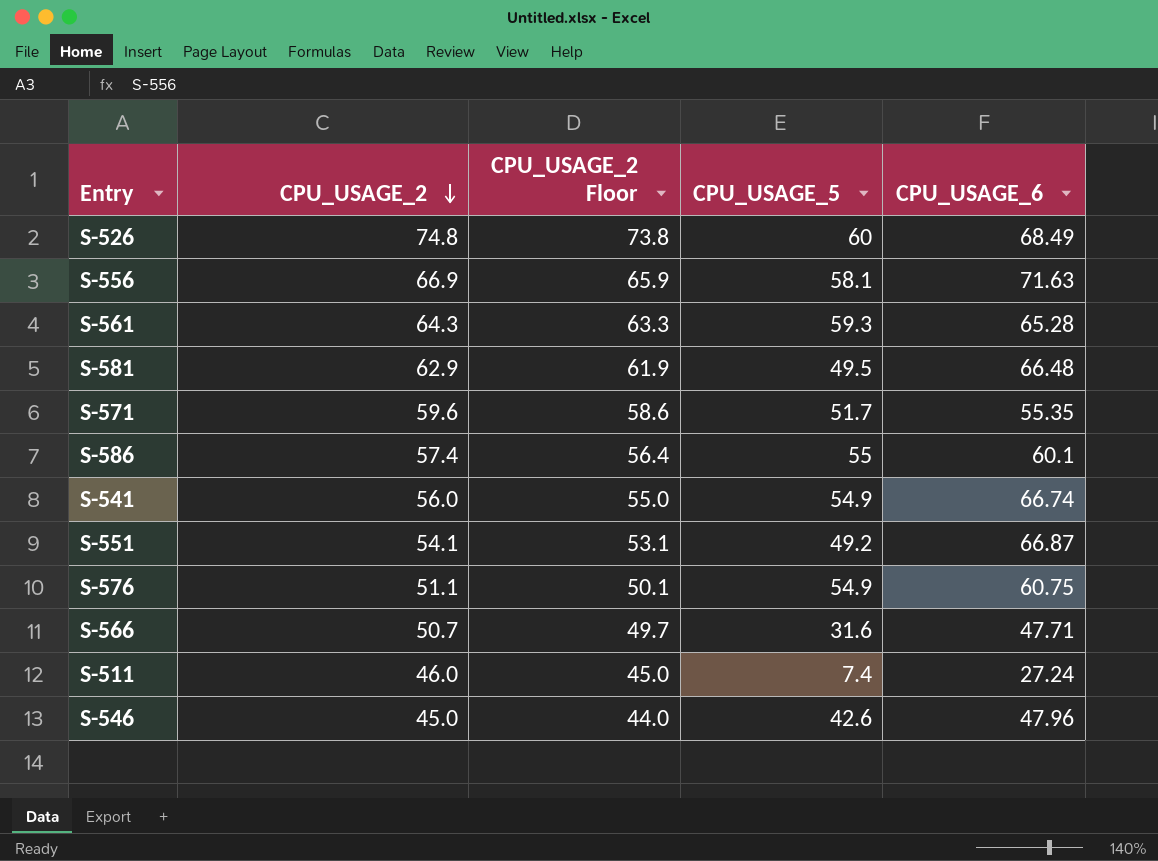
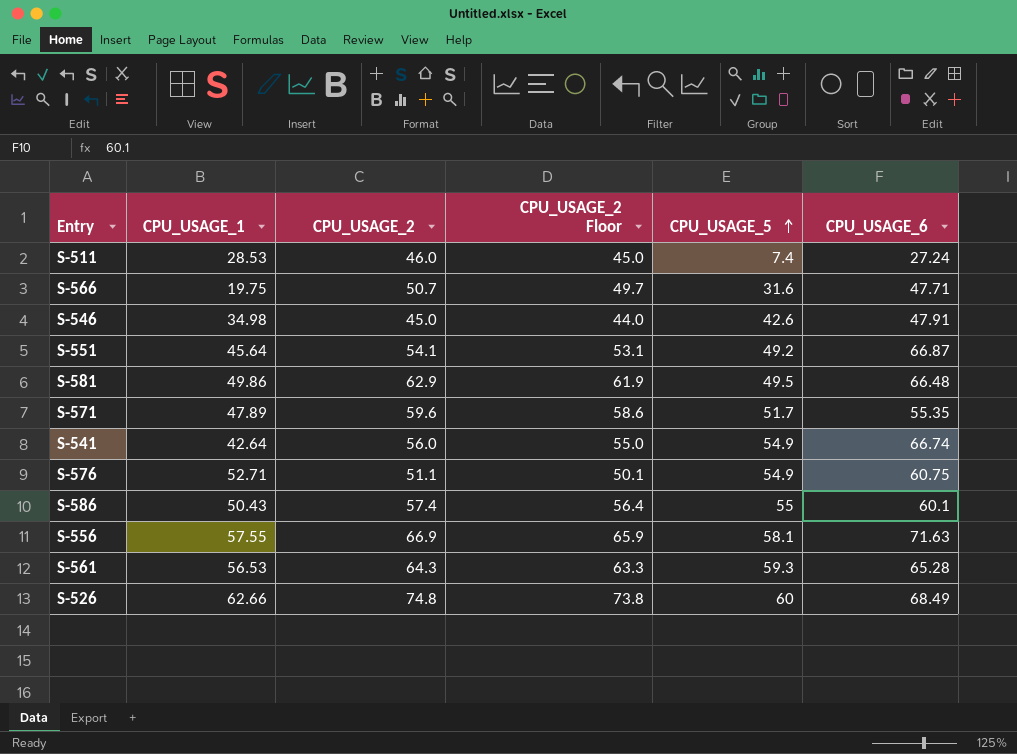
row order: CPU_USAGE_2 descending -> CPU_USAGE_5 ascending
column CPU_USAGE_1 | position: none -> 2
S-546 | CPU_USAGE_6: 47.96 -> 47.91

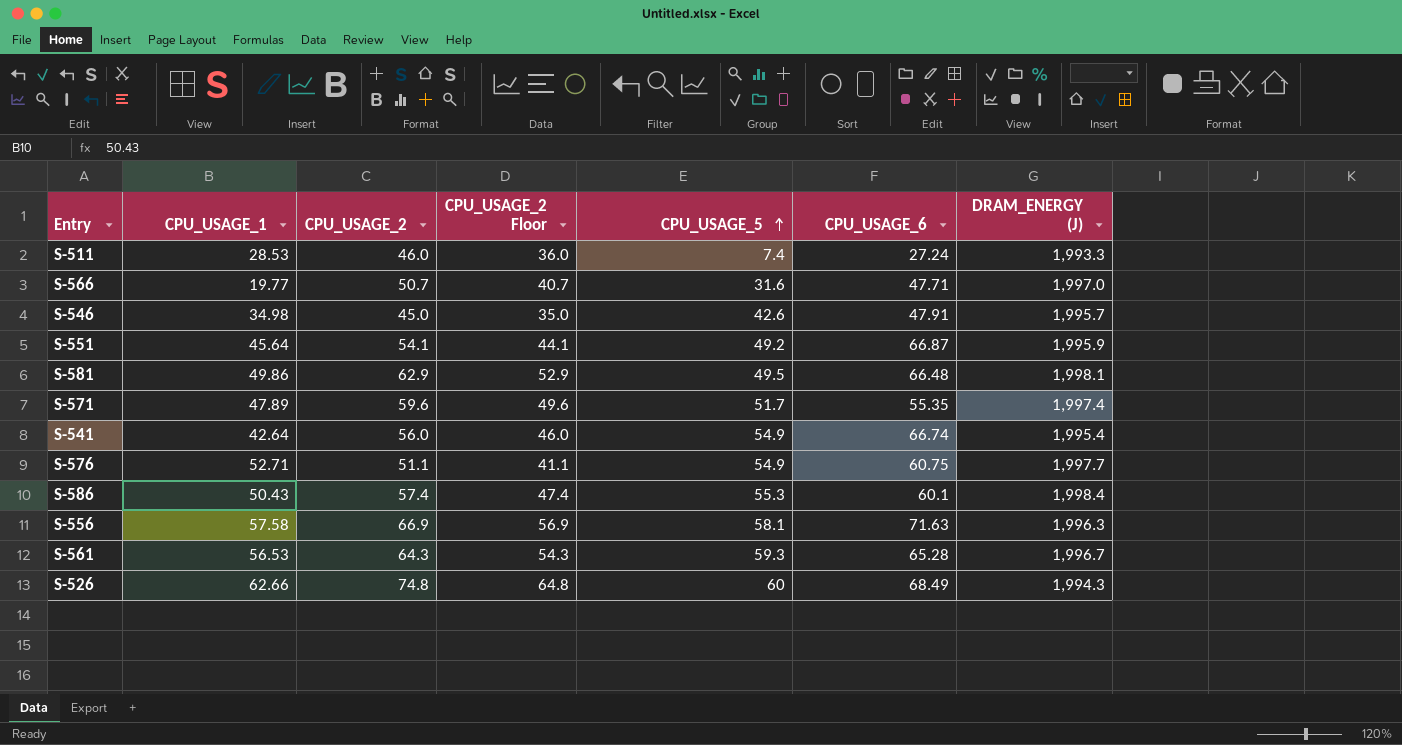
column CPU_USAGE_2 Floor | formula: [CPU_USAGE_2] - 1 -> [CPU_USAGE_2] - 10
column DRAM_ENERGY (J) | position: none -> 7
S-566 | CPU_USAGE_1: 19.75 -> 19.77
S-586 | CPU_USAGE_5: 55 -> 55.3
S-556 | CPU_USAGE_1: 57.55 -> 57.58

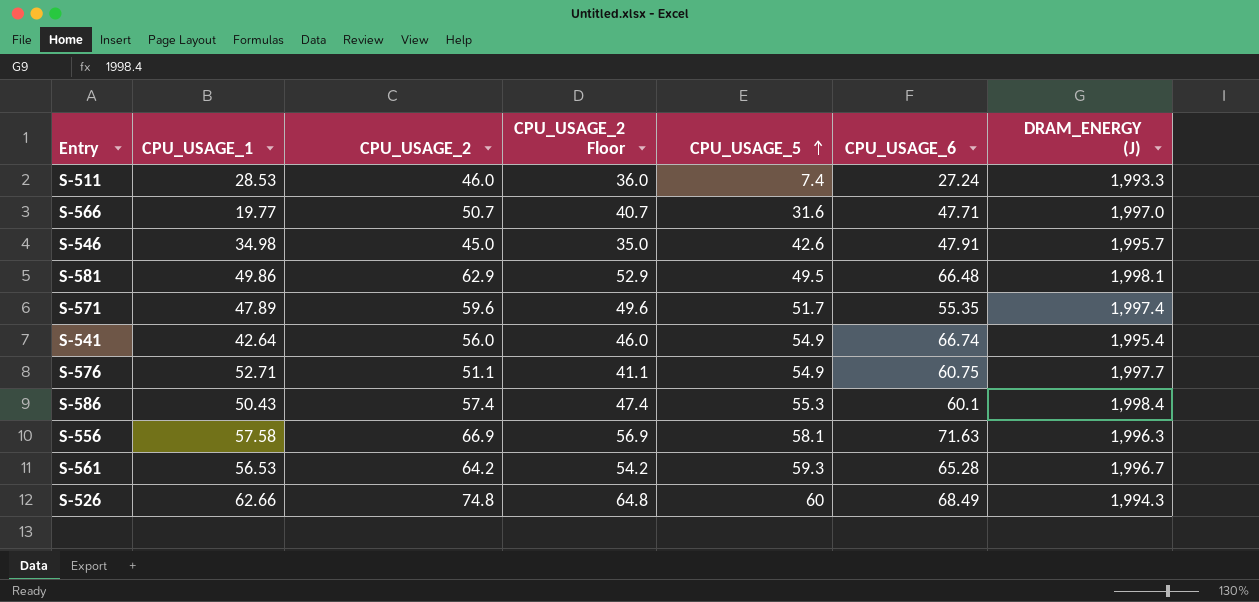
row S-551: 45.64 | 54.1 | 44.1 | 49.2 | 66.87 | 1,995.9 -> none
S-561 | CPU_USAGE_2: 64.3 -> 64.2
S-561 | CPU_USAGE_2 Floor: 54.3 -> 54.2

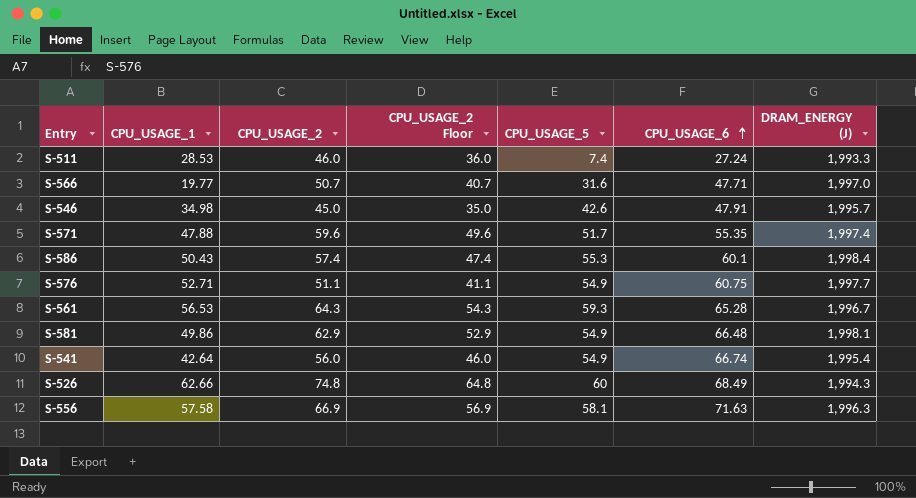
row order: CPU_USAGE_5 ascending -> CPU_USAGE_6 ascending
S-571 | CPU_USAGE_1: 47.89 -> 47.88
S-561 | CPU_USAGE_2: 64.2 -> 64.3
S-561 | CPU_USAGE_2 Floor: 54.2 -> 54.3
S-581 | CPU_USAGE_5: 49.5 -> 54.9

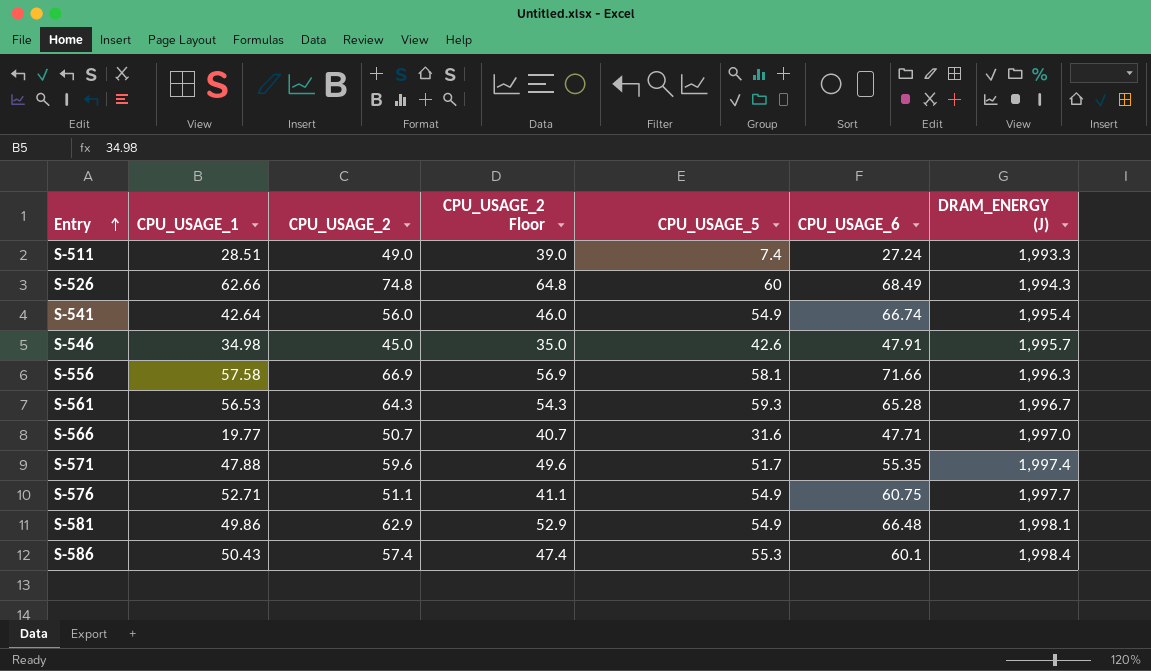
row order: CPU_USAGE_6 ascending -> Entry ascending
S-511 | CPU_USAGE_1: 28.53 -> 28.51
S-511 | CPU_USAGE_2: 46.0 -> 49.0
S-511 | CPU_USAGE_2 Floor: 36.0 -> 39.0
S-556 | CPU_USAGE_6: 71.63 -> 71.66

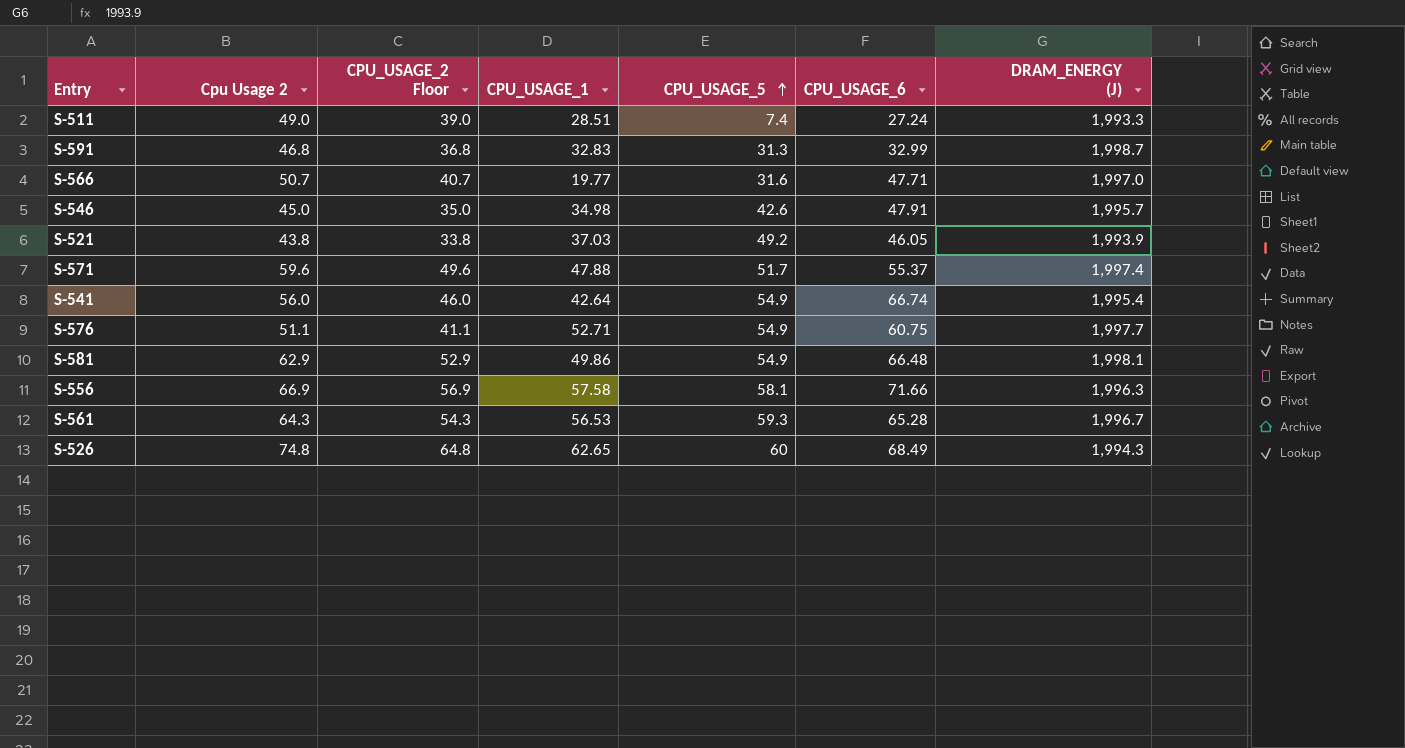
row order: Entry ascending -> CPU_USAGE_5 ascending
column name: CPU_USAGE_2 -> Cpu Usage 2
column CPU_USAGE_1 | position: 2 -> 4
row S-586: 50.43 | 57.4 | 47.4 | 55.3 | 60.1 | 1,998.4 -> none
row S-591: none -> 46.8 | 36.8 | 32.83 | 31.3 | 32.99 | 1,998.7
row S-521: none -> 43.8 | 33.8 | 37.03 | 49.2 | 46.05 | 1,993.9
S-571 | CPU_USAGE_6: 55.35 -> 55.37
S-526 | CPU_USAGE_1: 62.66 -> 62.65

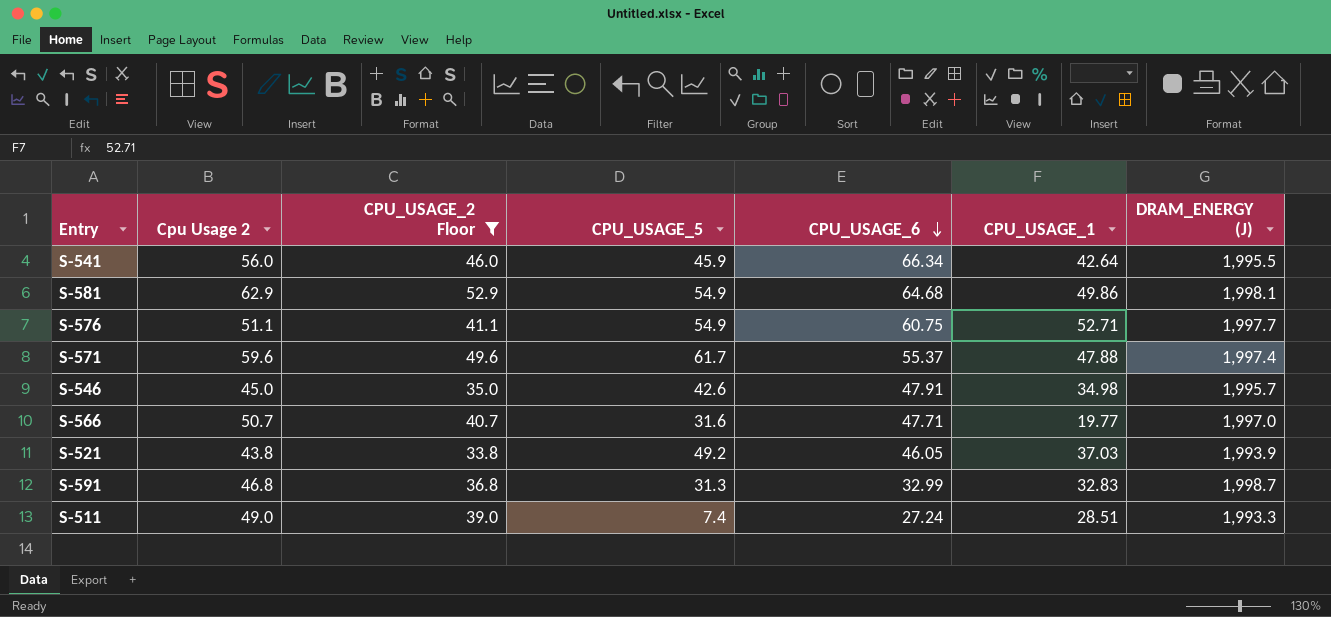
filter: none -> CPU_USAGE_2 Floor <= 52.9
row order: CPU_USAGE_5 ascending -> CPU_USAGE_6 descending
column CPU_USAGE_1 | position: 4 -> 6
S-541 | CPU_USAGE_5: 54.9 -> 45.9
S-541 | CPU_USAGE_6: 66.74 -> 66.34
S-541 | DRAM_ENERGY (J): 1,995.4 -> 1,995.5
S-581 | CPU_USAGE_6: 66.48 -> 64.68
S-571 | CPU_USAGE_5: 51.7 -> 61.7

